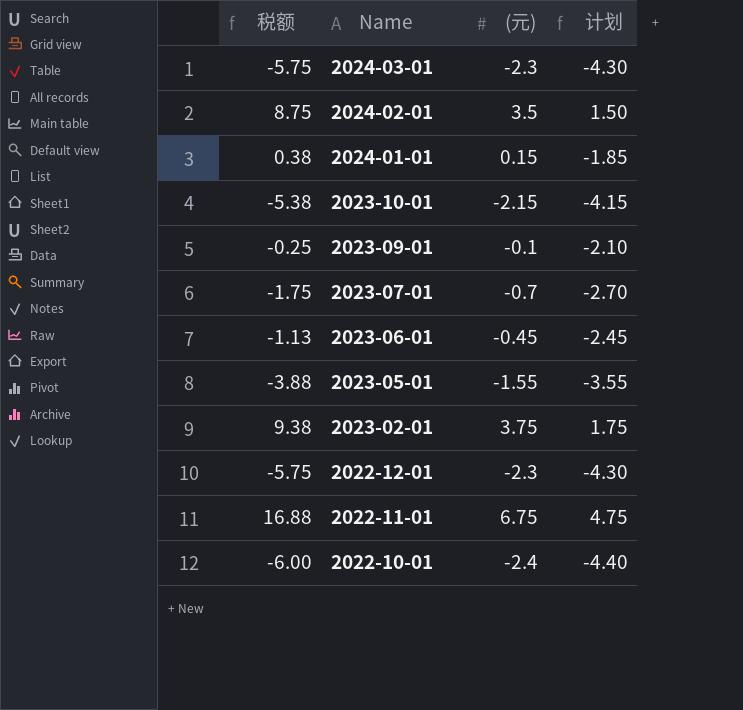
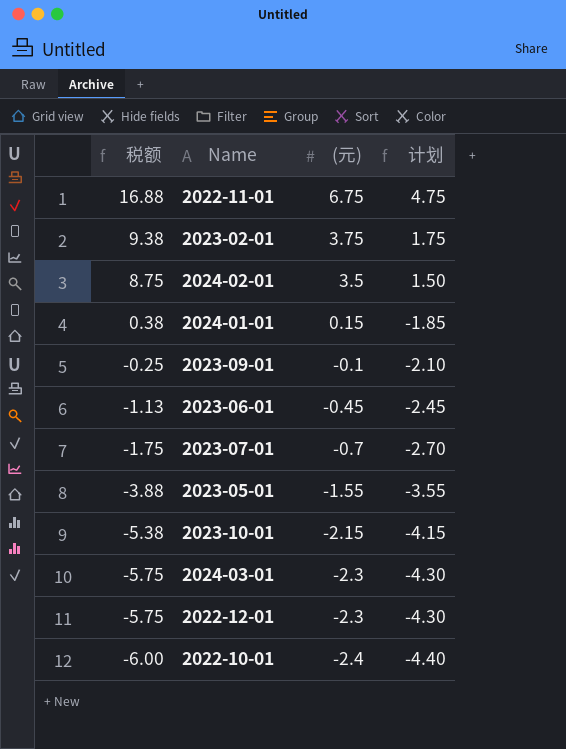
row order: Name descending -> 税额 descending

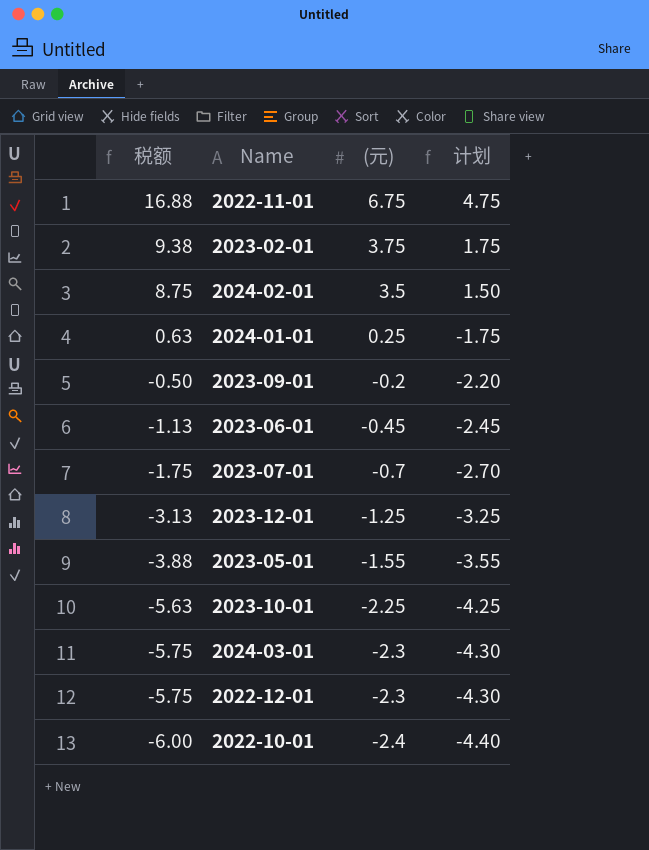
2024-01-01 | 税额: 0.38 -> 0.63
2024-01-01 | (元): 0.15 -> 0.25
2024-01-01 | 计划: -1.85 -> -1.75
2023-09-01 | 税额: -0.25 -> -0.50
2023-09-01 | (元): -0.1 -> -0.2
2023-09-01 | 计划: -2.10 -> -2.20
row 2023-12-01: none -> -3.13 | -1.25 | -3.25
2023-10-01 | 税额: -5.38 -> -5.63
2023-10-01 | (元): -2.15 -> -2.25
2023-10-01 | 计划: -4.15 -> -4.25

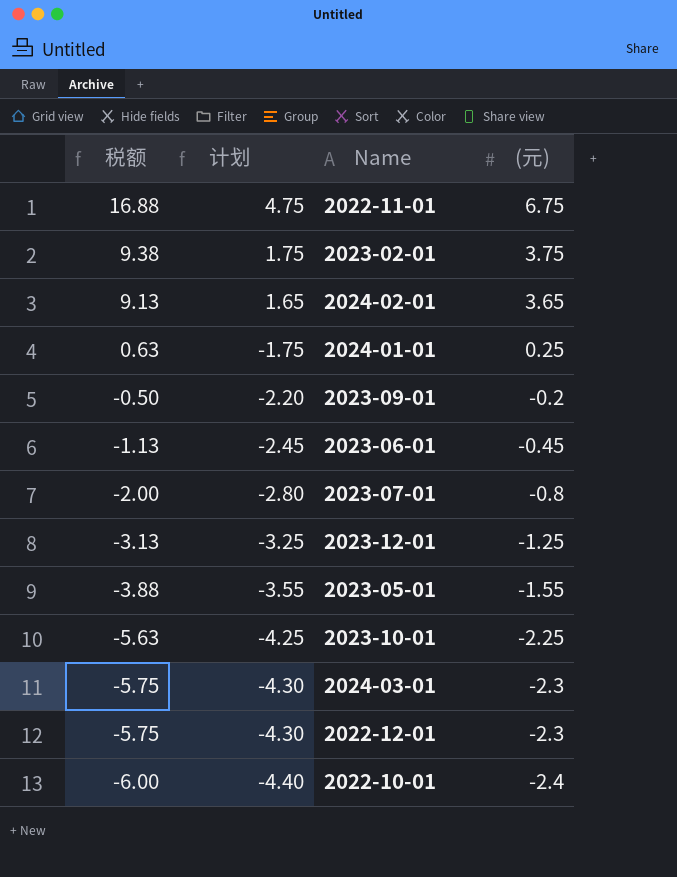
column 计划 | position: 4 -> 2
2024-02-01 | 税额: 8.75 -> 9.13
2024-02-01 | 计划: 1.50 -> 1.65
2024-02-01 | (元): 3.5 -> 3.65
2023-07-01 | 税额: -1.75 -> -2.00
2023-07-01 | 计划: -2.70 -> -2.80
2023-07-01 | (元): -0.7 -> -0.8

